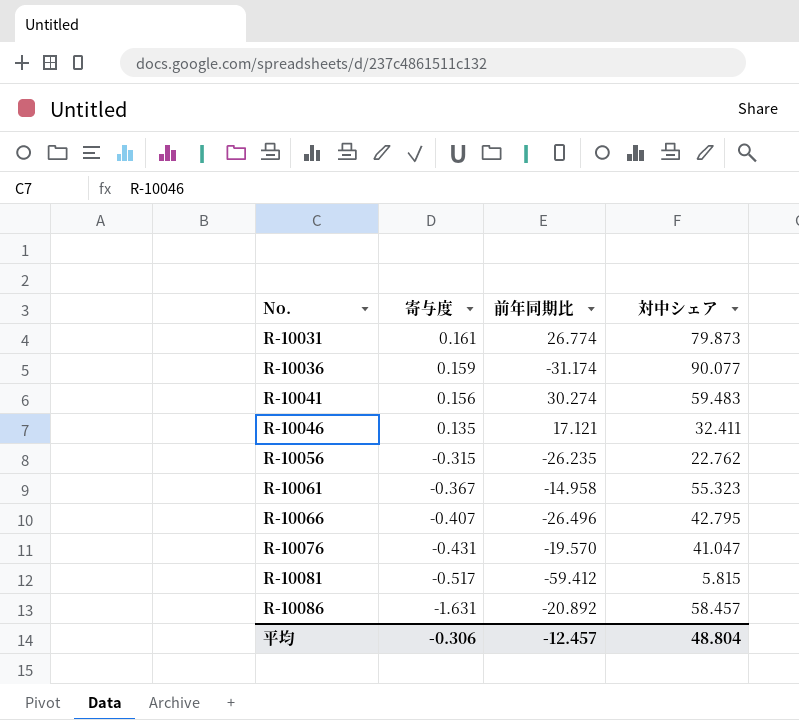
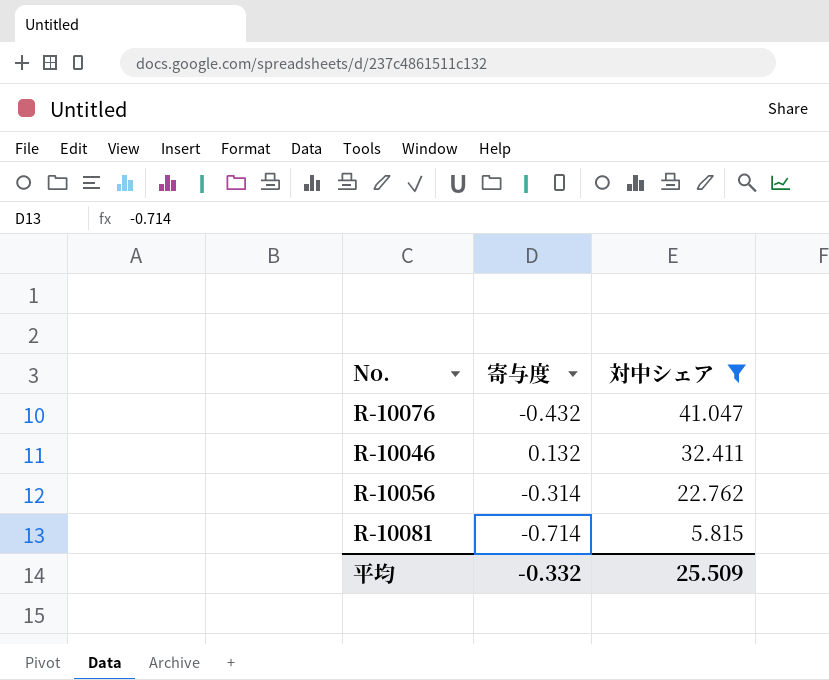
filter: none -> 対中シェア <= 41.047
row order: No. ascending -> 対中シェア descending
column 前年同期比 | position: 3 -> none
R-10076 | 寄与度: -0.431 -> -0.432
R-10046 | 寄与度: 0.135 -> 0.132
R-10056 | 寄与度: -0.315 -> -0.314
R-10081 | 寄与度: -0.517 -> -0.714
平均 | 寄与度: -0.306 -> -0.332
平均 | 対中シェア: 48.804 -> 25.509

